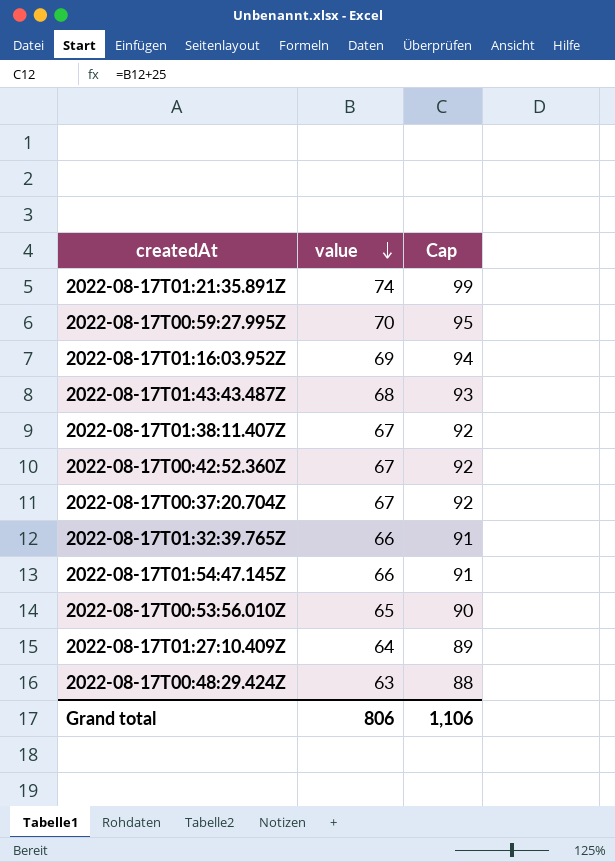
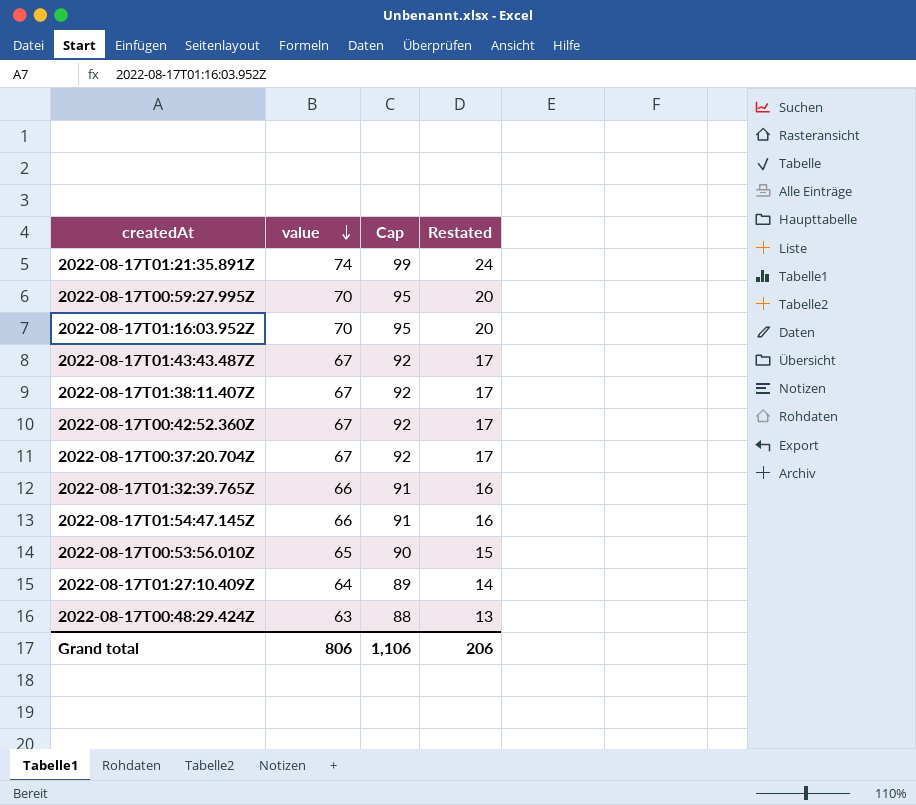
column Restated | formula: none -> [value] - 50
2022-08-17T01:16:03.952Z | value: 69 -> 70
2022-08-17T01:16:03.952Z | Cap: 94 -> 95
2022-08-17T01:43:43.487Z | value: 68 -> 67
2022-08-17T01:43:43.487Z | Cap: 93 -> 92

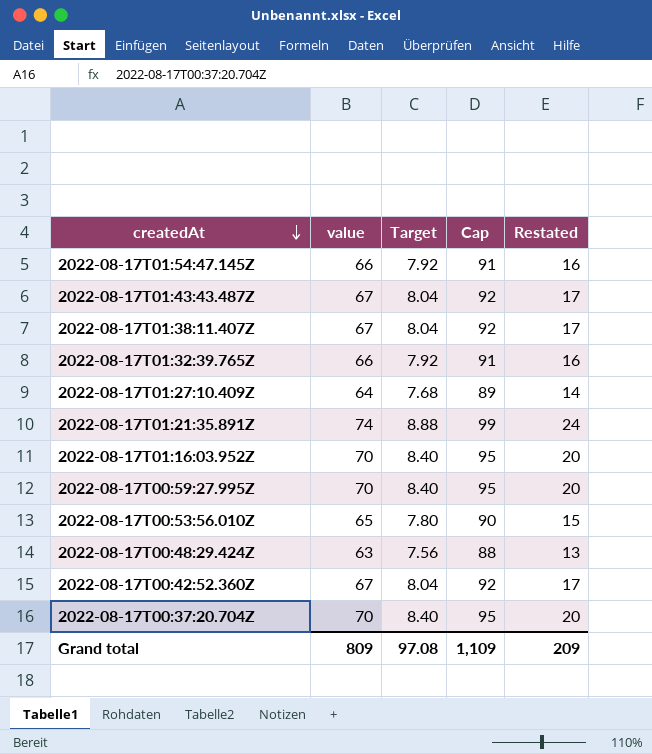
row order: value descending -> createdAt descending
column Target | formula: none -> [value] * 0.12
2022-08-17T00:37:20.704Z | value: 67 -> 70
2022-08-17T00:37:20.704Z | Cap: 92 -> 95
2022-08-17T00:37:20.704Z | Restated: 17 -> 20
Grand total | value: 806 -> 809
Grand total | Cap: 1,106 -> 1,109
Grand total | Restated: 206 -> 209

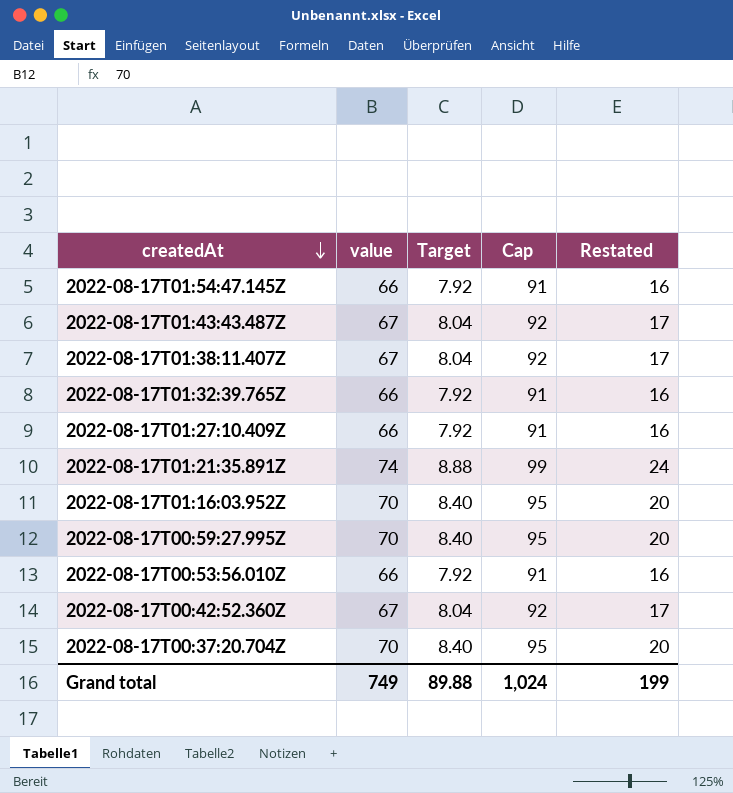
row 2022-08-17T00:48:29.424Z: 63 | 7.56 | 88 | 13 -> none
2022-08-17T01:27:10.409Z | value: 64 -> 66
2022-08-17T01:27:10.409Z | Target: 7.68 -> 7.92
2022-08-17T01:27:10.409Z | Cap: 89 -> 91
2022-08-17T01:27:10.409Z | Restated: 14 -> 16
2022-08-17T00:53:56.010Z | value: 65 -> 66
2022-08-17T00:53:56.010Z | Target: 7.80 -> 7.92
2022-08-17T00:53:56.010Z | Cap: 90 -> 91
2022-08-17T00:53:56.010Z | Restated: 15 -> 16
Grand total | value: 809 -> 749
Grand total | Target: 97.08 -> 89.88
Grand total | Cap: 1,109 -> 1,024
Grand total | Restated: 209 -> 199

